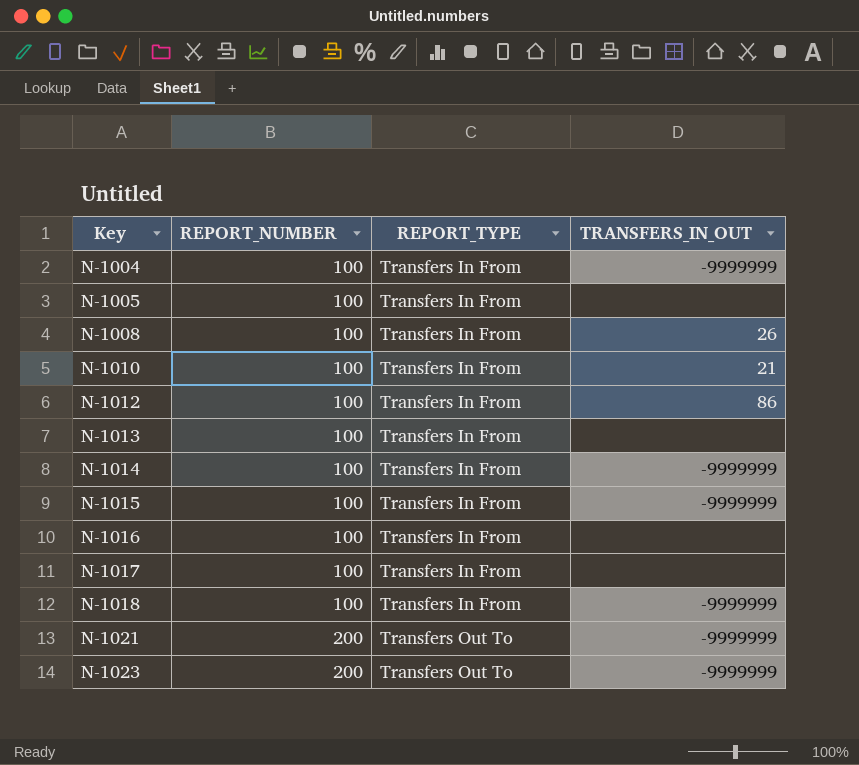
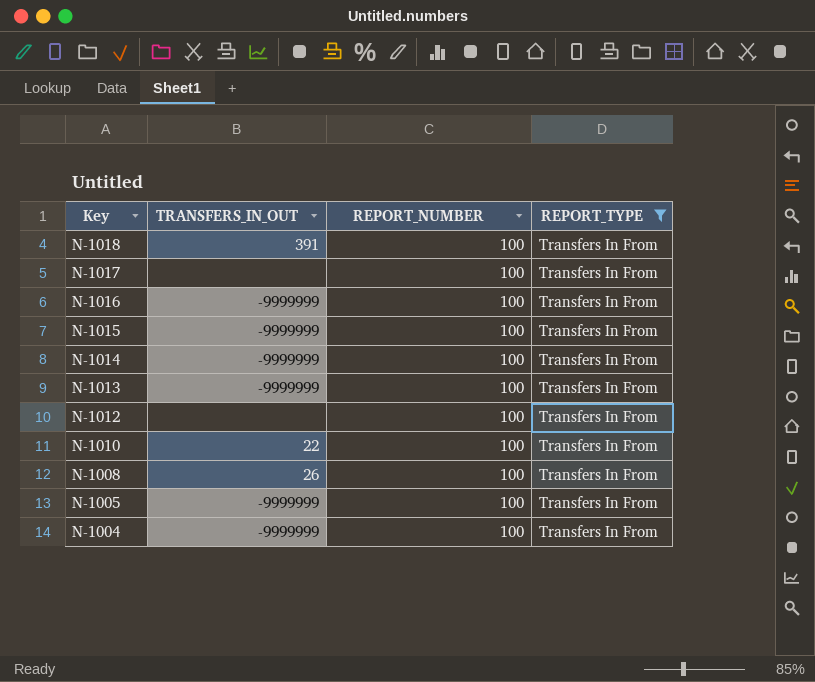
filter: none -> REPORT_TYPE = Transfers In From
row order: Key ascending -> Key descending
column TRANSFERS_IN_OUT | position: 4 -> 2
N-1018 | TRANSFERS_IN_OUT: -9999999 -> 391
N-1016 | TRANSFERS_IN_OUT: none -> -9999999
N-1013 | TRANSFERS_IN_OUT: none -> -9999999
N-1012 | TRANSFERS_IN_OUT: 86 -> none
N-1010 | TRANSFERS_IN_OUT: 21 -> 22
N-1005 | TRANSFERS_IN_OUT: none -> -9999999

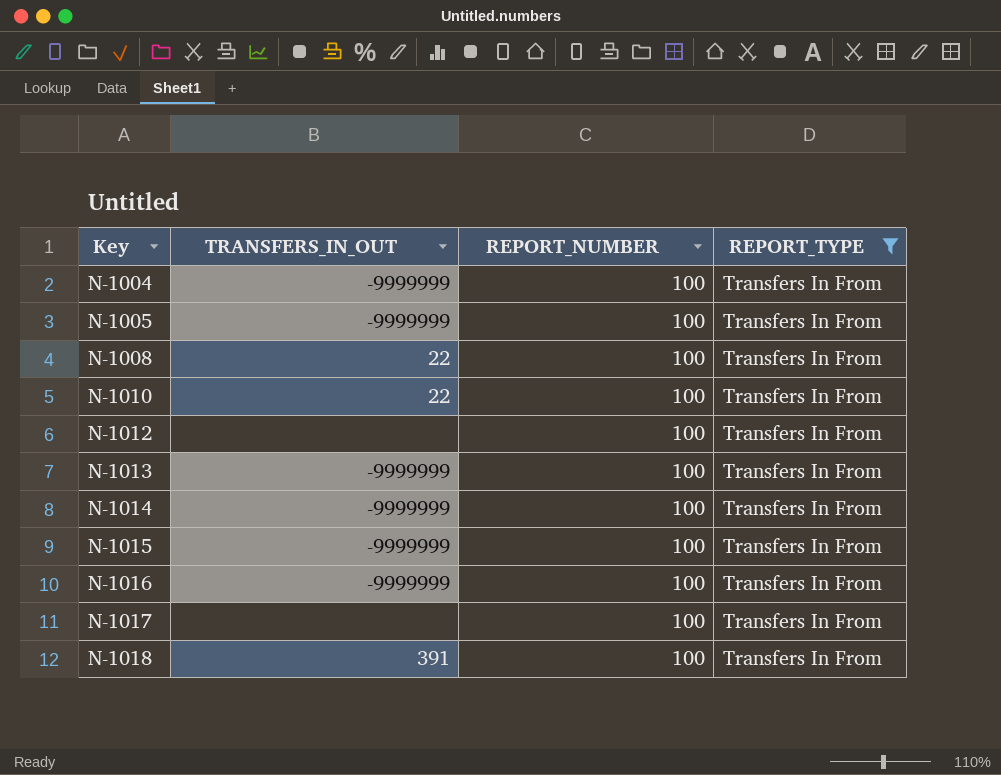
row order: Key descending -> Key ascending
N-1008 | TRANSFERS_IN_OUT: 26 -> 22

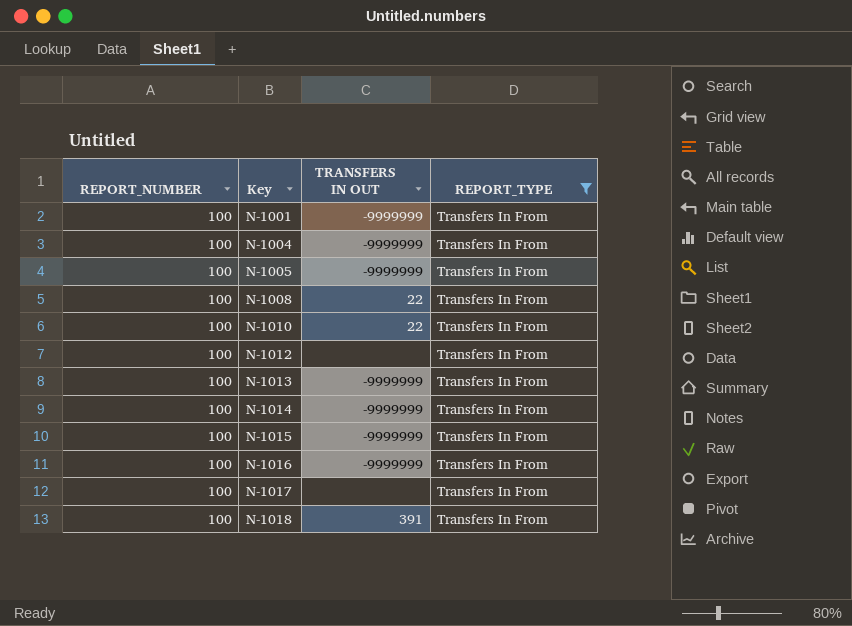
column REPORT_NUMBER | position: 3 -> 1
column name: TRANSFERS_IN_OUT -> TRANSFERS IN OUT
row N-1001: none -> 100 | -9999999 | Transfers In From

